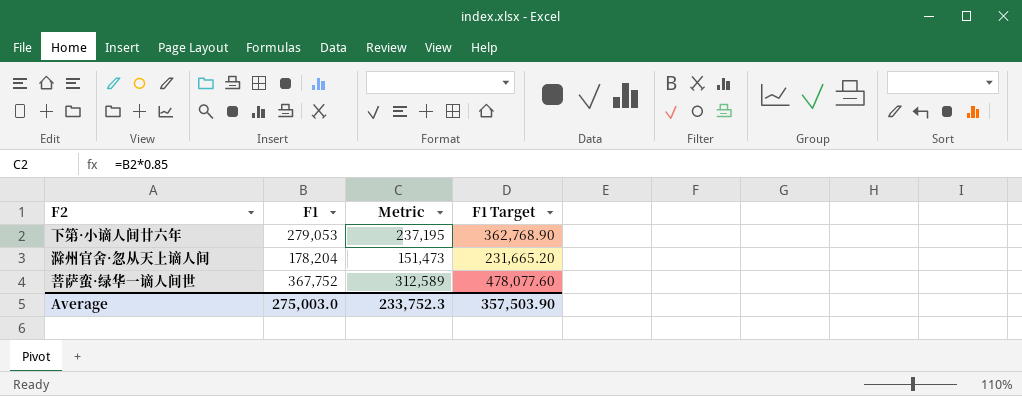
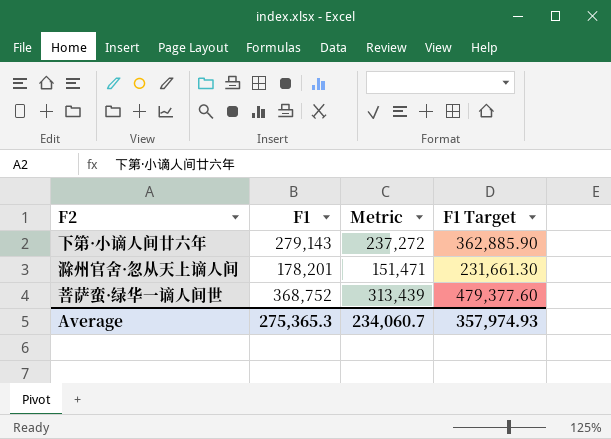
下第·小谪人间廿六年 | F1: 279,053 -> 279,143
下第·小谪人间廿六年 | Metric: 237,195 -> 237,272
下第·小谪人间廿六年 | F1 Target: 362,768.90 -> 362,885.90
滁州官舍·忽从天上谪人间 | F1: 178,204 -> 178,201
滁州官舍·忽从天上谪人间 | Metric: 151,473 -> 151,471
滁州官舍·忽从天上谪人间 | F1 Target: 231,665.20 -> 231,661.30
菩萨蛮·绿华一谪人间世 | F1: 367,752 -> 368,752
菩萨蛮·绿华一谪人间世 | Metric: 312,589 -> 313,439
菩萨蛮·绿华一谪人间世 | F1 Target: 478,077.60 -> 479,377.60
Average | F1: 275,003.0 -> 275,365.3
Average | Metric: 233,752.3 -> 234,060.7
Average | F1 Target: 357,503.90 -> 357,974.93

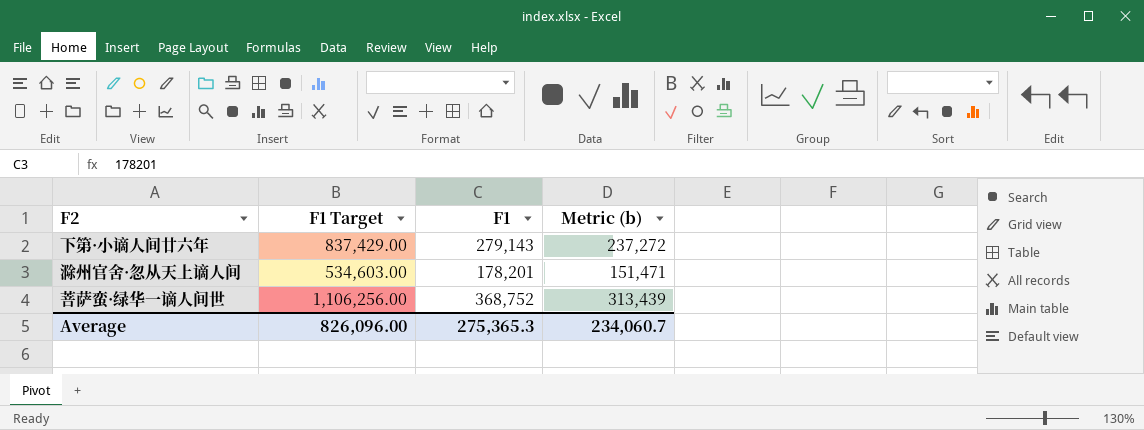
column F1 Target | formula: [F1] * 1.3 -> [F1] * 3
column F1 Target | position: 4 -> 2
column name: Metric -> Metric (b)
Average | F1 Target: 357,974.93 -> 826,096.00

